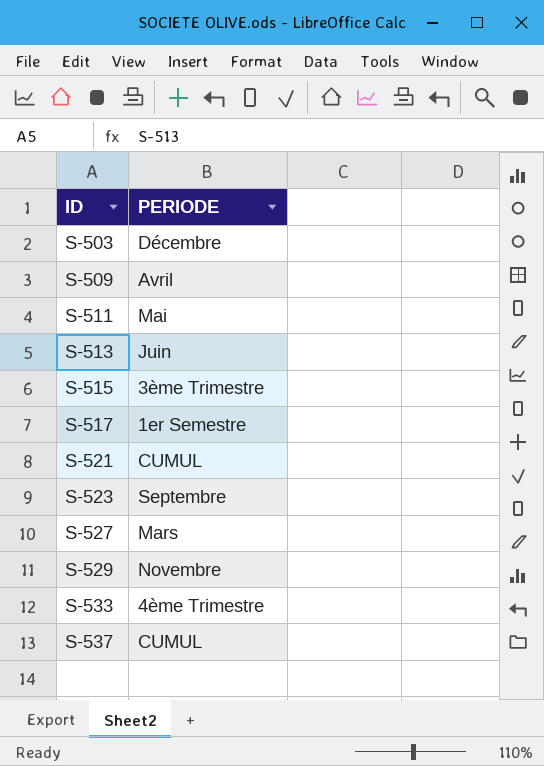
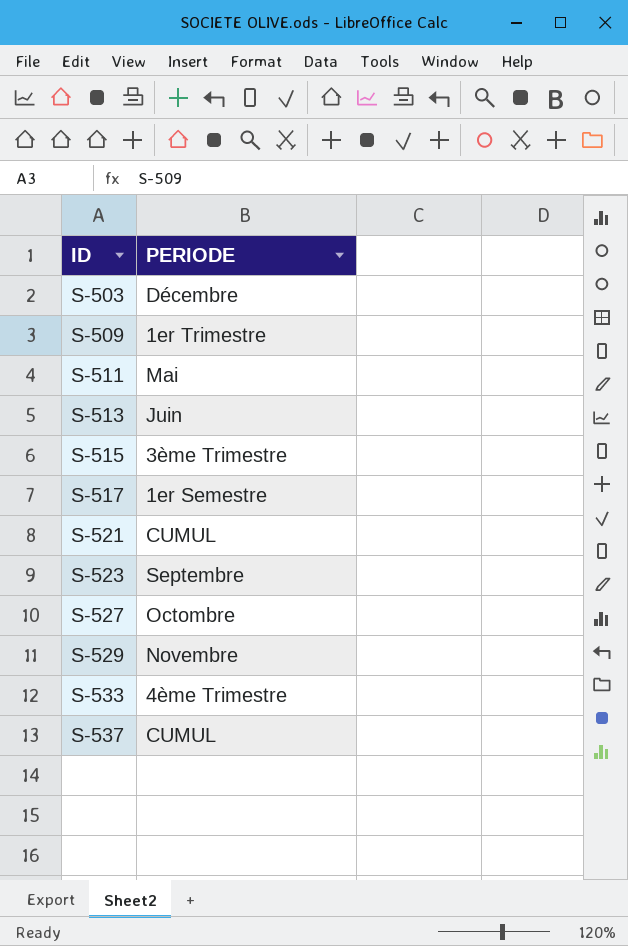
S-509 | PERIODE: Avril -> 1er Trimestre
S-527 | PERIODE: Mars -> Octombre

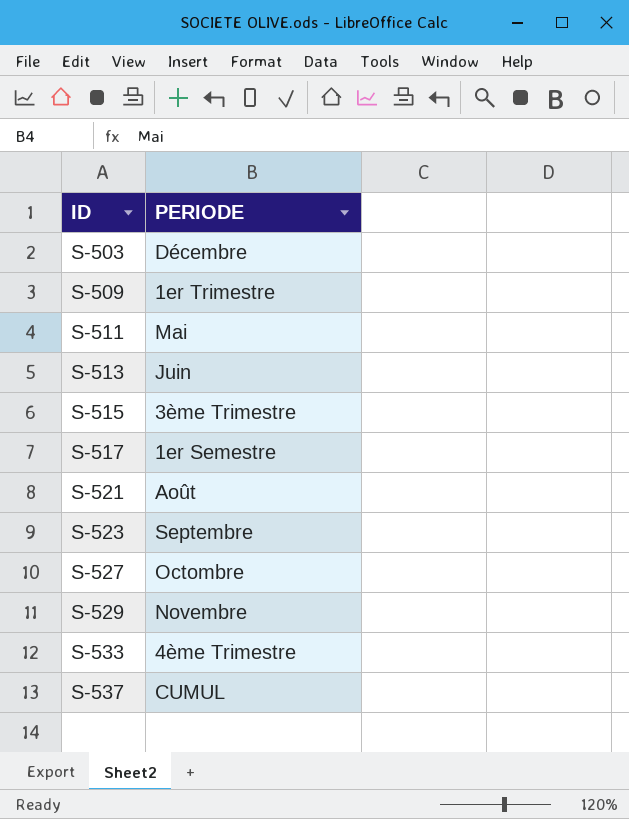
S-521 | PERIODE: CUMUL -> Août

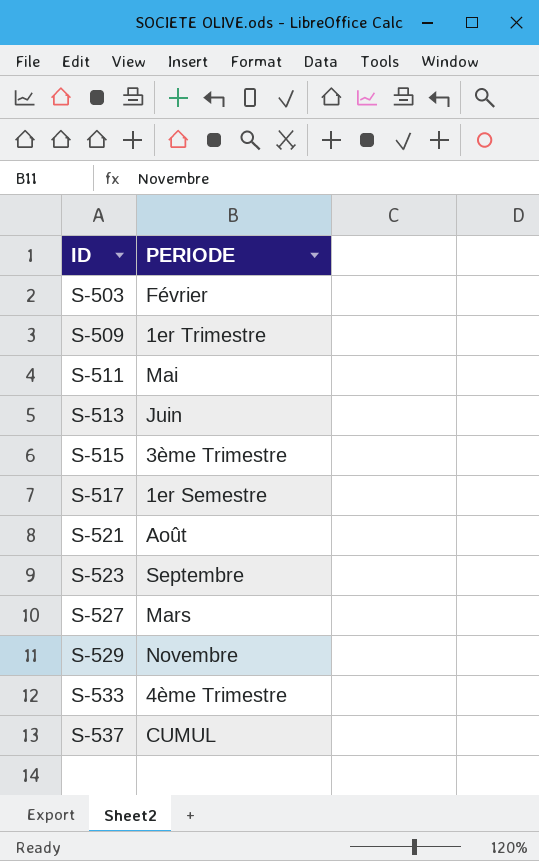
S-503 | PERIODE: Décembre -> Février
S-527 | PERIODE: Octombre -> Mars

